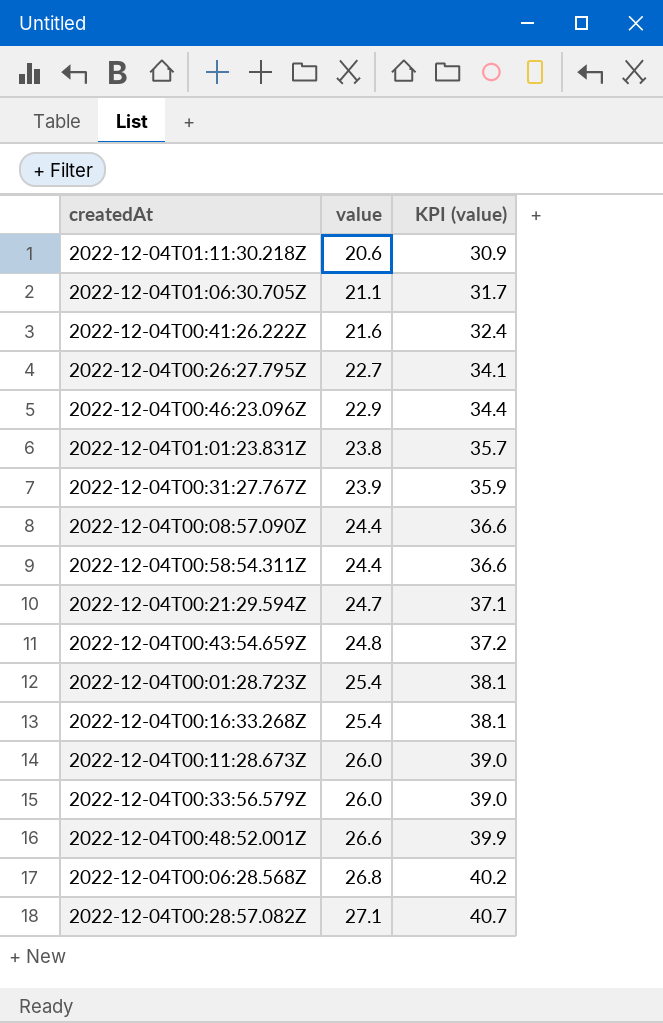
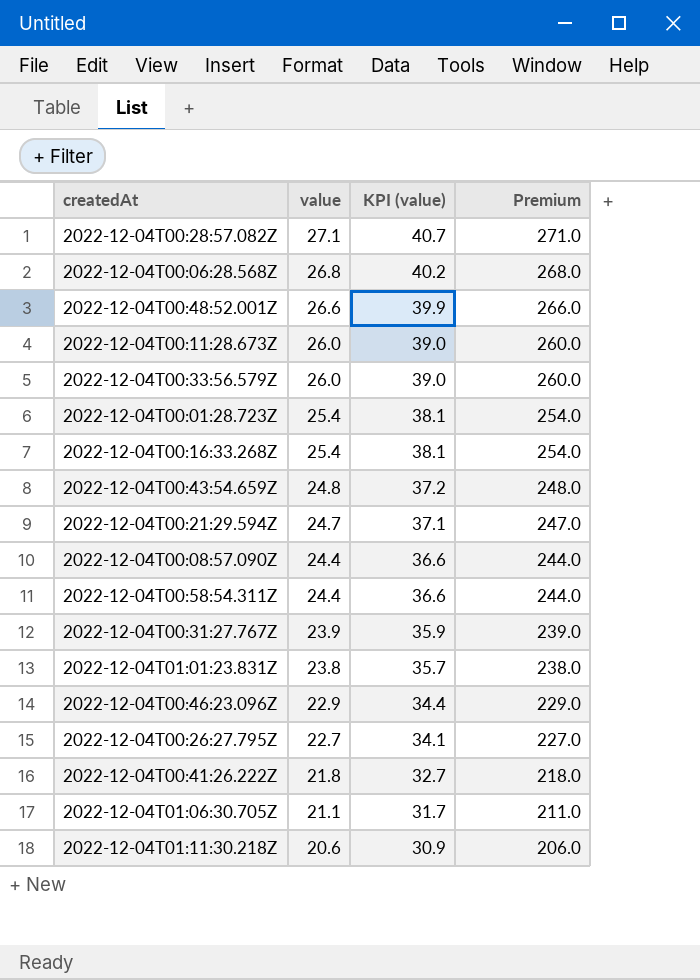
row order: value ascending -> value descending
column Premium | formula: none -> [value] * 10
2022-12-04T00:41:26.222Z | value: 21.6 -> 21.8
2022-12-04T00:41:26.222Z | KPI (value): 32.4 -> 32.7

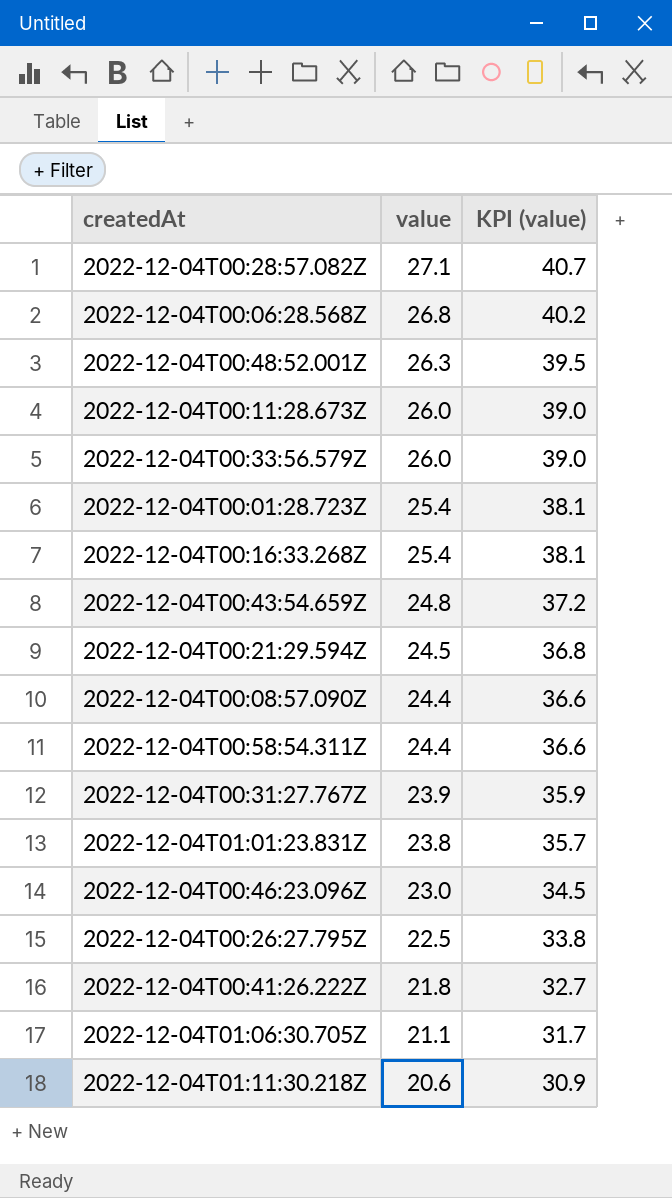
column Premium | formula: [value] * 10 -> none
2022-12-04T00:48:52.001Z | value: 26.6 -> 26.3
2022-12-04T00:48:52.001Z | KPI (value): 39.9 -> 39.5
2022-12-04T00:21:29.594Z | value: 24.7 -> 24.5
2022-12-04T00:21:29.594Z | KPI (value): 37.1 -> 36.8
2022-12-04T00:46:23.096Z | value: 22.9 -> 23.0
2022-12-04T00:46:23.096Z | KPI (value): 34.4 -> 34.5
2022-12-04T00:26:27.795Z | value: 22.7 -> 22.5
2022-12-04T00:26:27.795Z | KPI (value): 34.1 -> 33.8

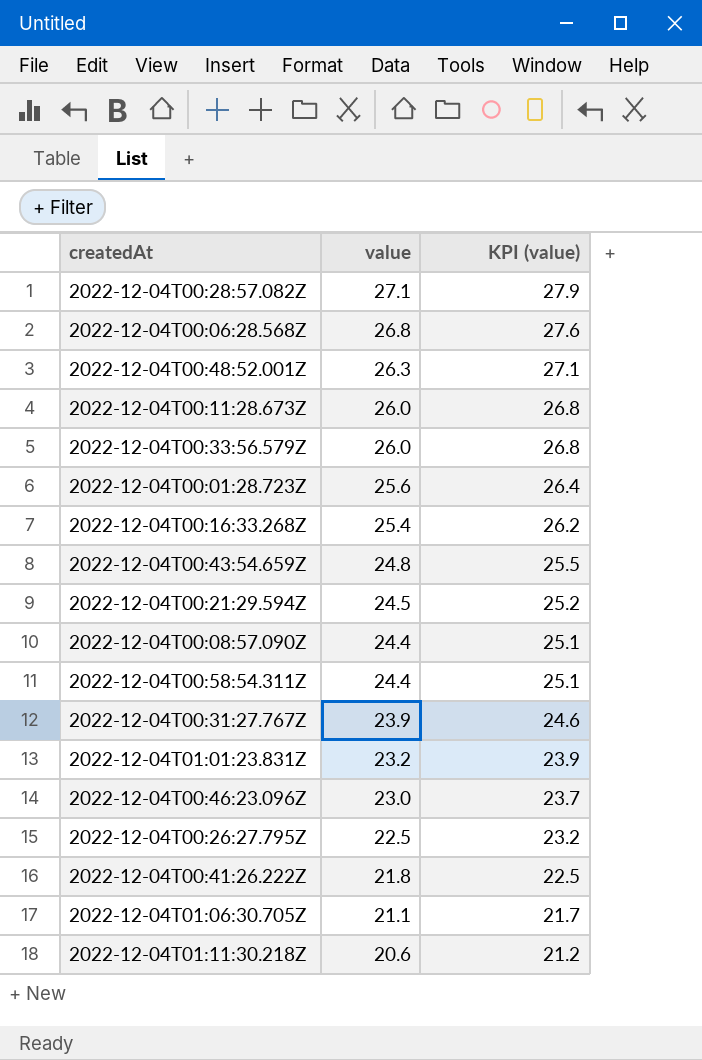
column KPI (value) | formula: [value] * 1.5 -> [value] * 1.03
2022-12-04T00:01:28.723Z | value: 25.4 -> 25.6
2022-12-04T01:01:23.831Z | value: 23.8 -> 23.2

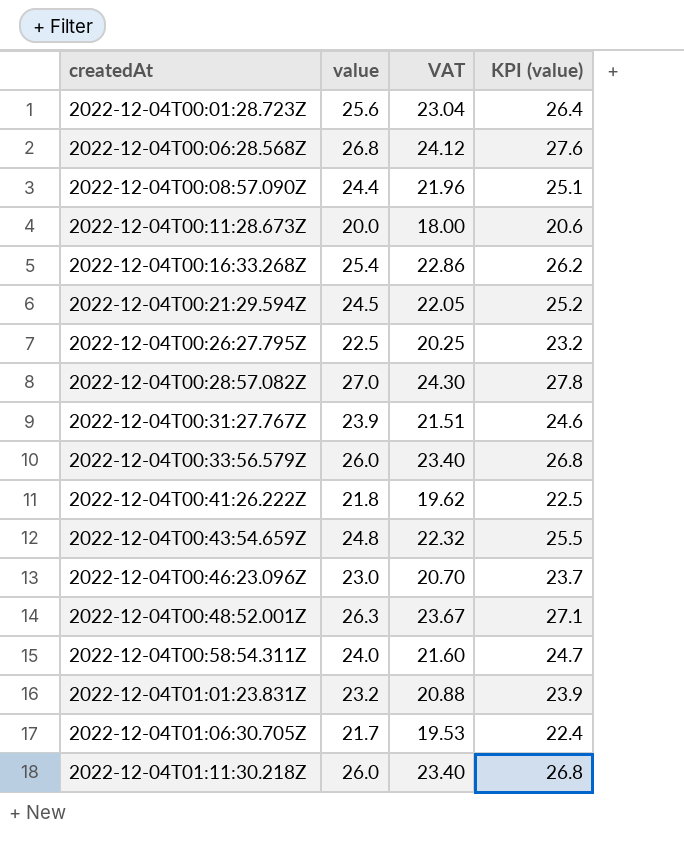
row order: value descending -> createdAt ascending
column VAT | formula: none -> [value] * 0.9
2022-12-04T00:11:28.673Z | value: 26.0 -> 20.0
2022-12-04T00:11:28.673Z | KPI (value): 26.8 -> 20.6
2022-12-04T00:28:57.082Z | value: 27.1 -> 27.0
2022-12-04T00:28:57.082Z | KPI (value): 27.9 -> 27.8
2022-12-04T00:58:54.311Z | value: 24.4 -> 24.0
2022-12-04T00:58:54.311Z | KPI (value): 25.1 -> 24.7
2022-12-04T01:06:30.705Z | value: 21.1 -> 21.7
2022-12-04T01:06:30.705Z | KPI (value): 21.7 -> 22.4
2022-12-04T01:11:30.218Z | value: 20.6 -> 26.0
2022-12-04T01:11:30.218Z | KPI (value): 21.2 -> 26.8

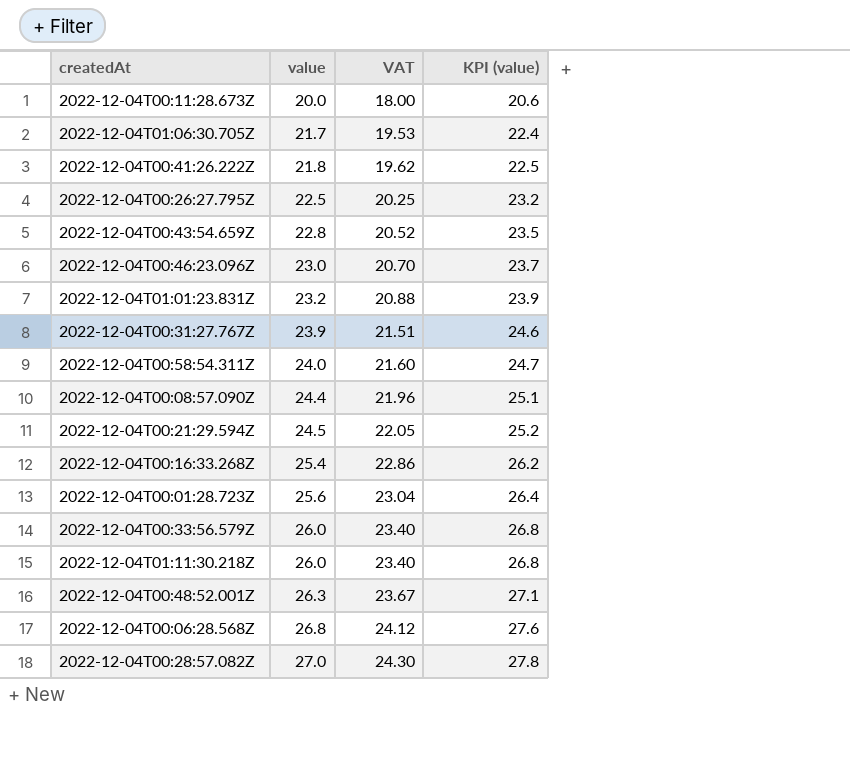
row order: createdAt ascending -> value ascending
2022-12-04T00:43:54.659Z | value: 24.8 -> 22.8
2022-12-04T00:43:54.659Z | VAT: 22.32 -> 20.52
2022-12-04T00:43:54.659Z | KPI (value): 25.5 -> 23.5

